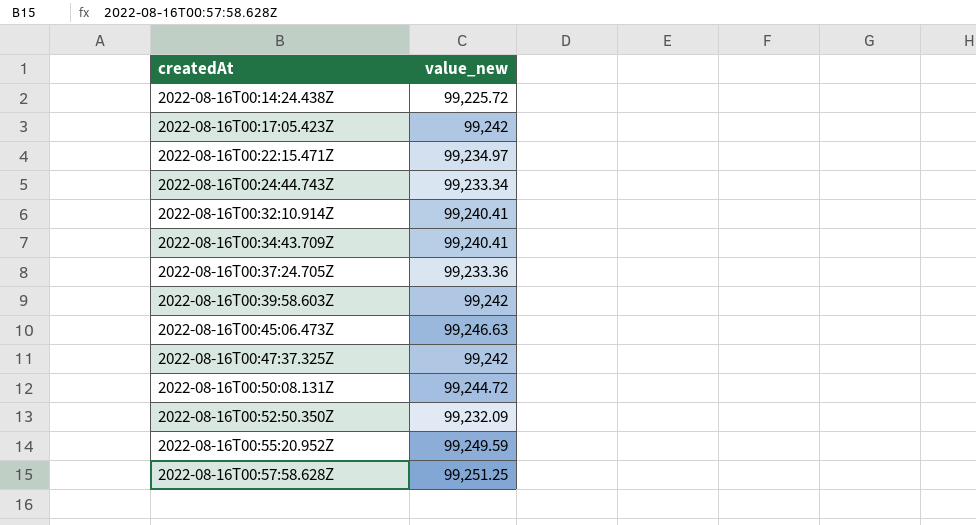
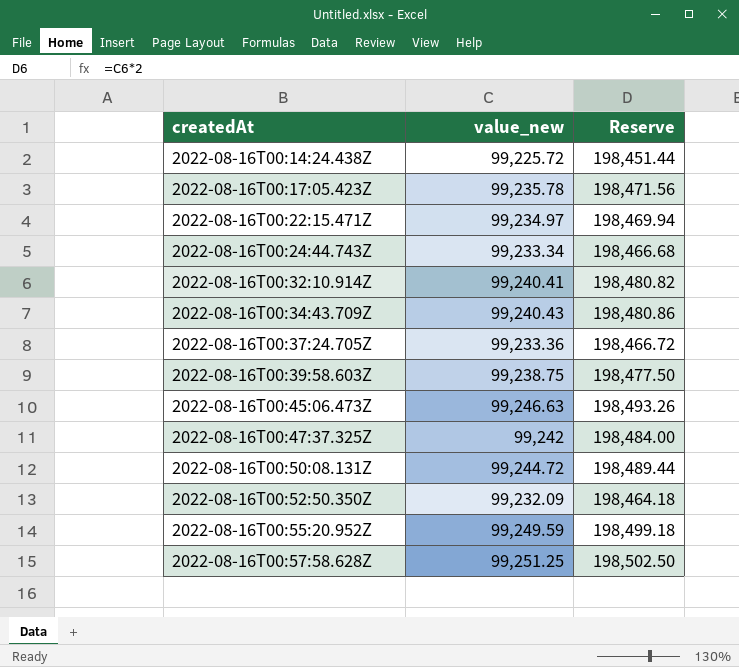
column Reserve | formula: none -> [value_new] * 2
2022-08-16T00:17:05.423Z | value_new: 99,242 -> 99,235.78
2022-08-16T00:34:43.709Z | value_new: 99,240.41 -> 99,240.43
2022-08-16T00:39:58.603Z | value_new: 99,242 -> 99,238.75

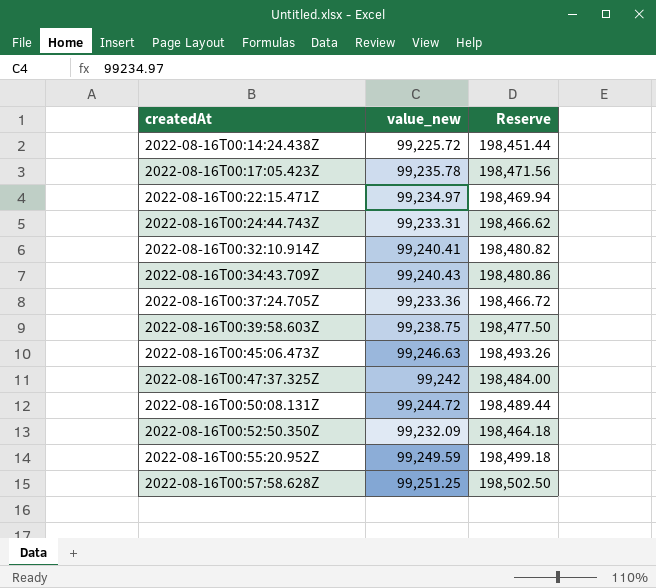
2022-08-16T00:24:44.743Z | value_new: 99,233.34 -> 99,233.31
2022-08-16T00:24:44.743Z | Reserve: 198,466.68 -> 198,466.62

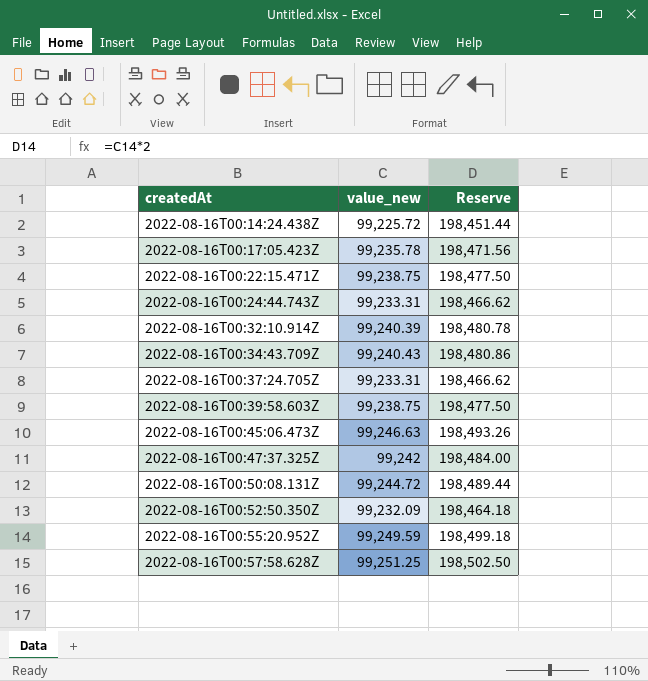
2022-08-16T00:22:15.471Z | value_new: 99,234.97 -> 99,238.75
2022-08-16T00:22:15.471Z | Reserve: 198,469.94 -> 198,477.50
2022-08-16T00:32:10.914Z | value_new: 99,240.41 -> 99,240.39
2022-08-16T00:32:10.914Z | Reserve: 198,480.82 -> 198,480.78
2022-08-16T00:37:24.705Z | value_new: 99,233.36 -> 99,233.31
2022-08-16T00:37:24.705Z | Reserve: 198,466.72 -> 198,466.62

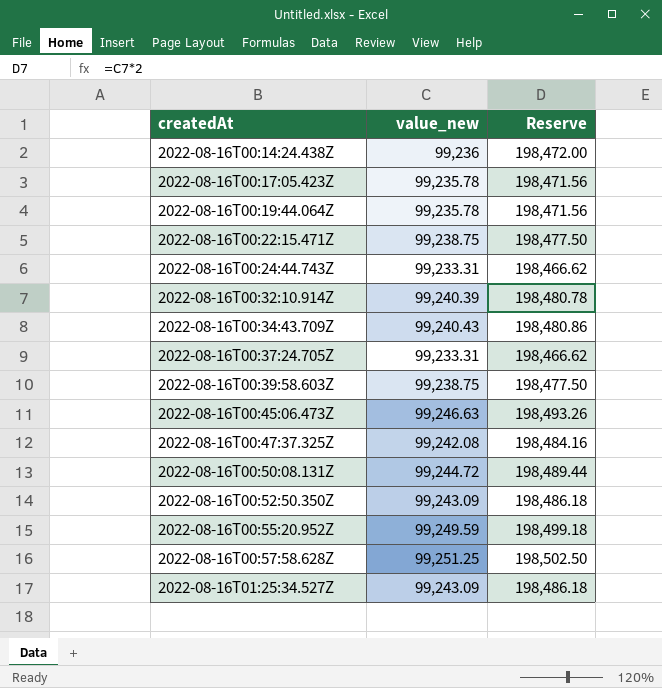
2022-08-16T00:14:24.438Z | value_new: 99,225.72 -> 99,236
2022-08-16T00:14:24.438Z | Reserve: 198,451.44 -> 198,472.00
row 2022-08-16T00:19:44.064Z: none -> 99,235.78 | 198,471.56
2022-08-16T00:47:37.325Z | value_new: 99,242 -> 99,242.08
2022-08-16T00:47:37.325Z | Reserve: 198,484.00 -> 198,484.16
2022-08-16T00:52:50.350Z | value_new: 99,232.09 -> 99,243.09
2022-08-16T00:52:50.350Z | Reserve: 198,464.18 -> 198,486.18
row 2022-08-16T01:25:34.527Z: none -> 99,243.09 | 198,486.18

